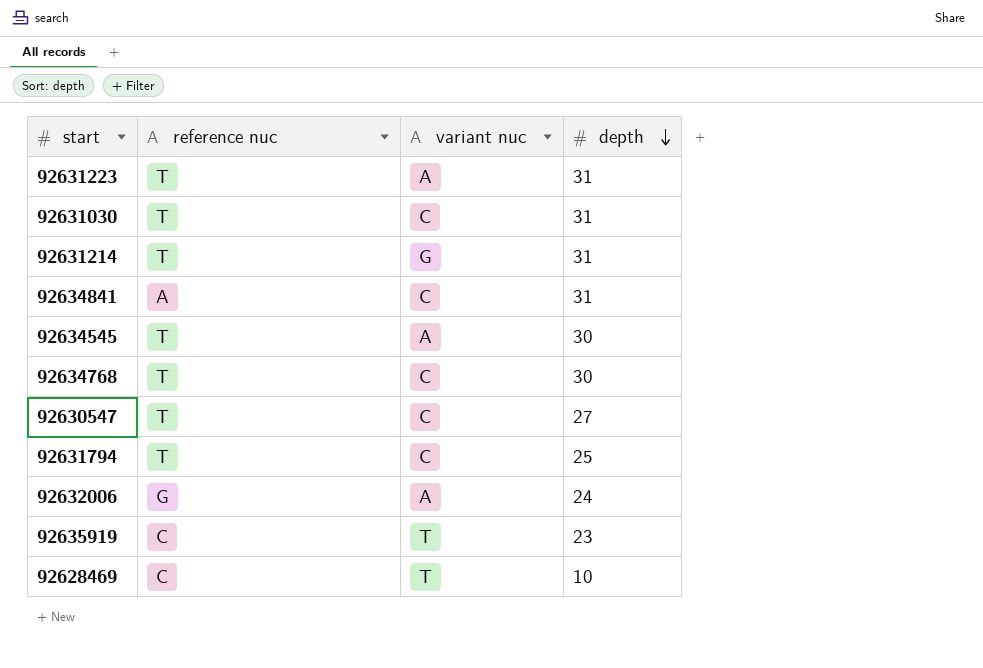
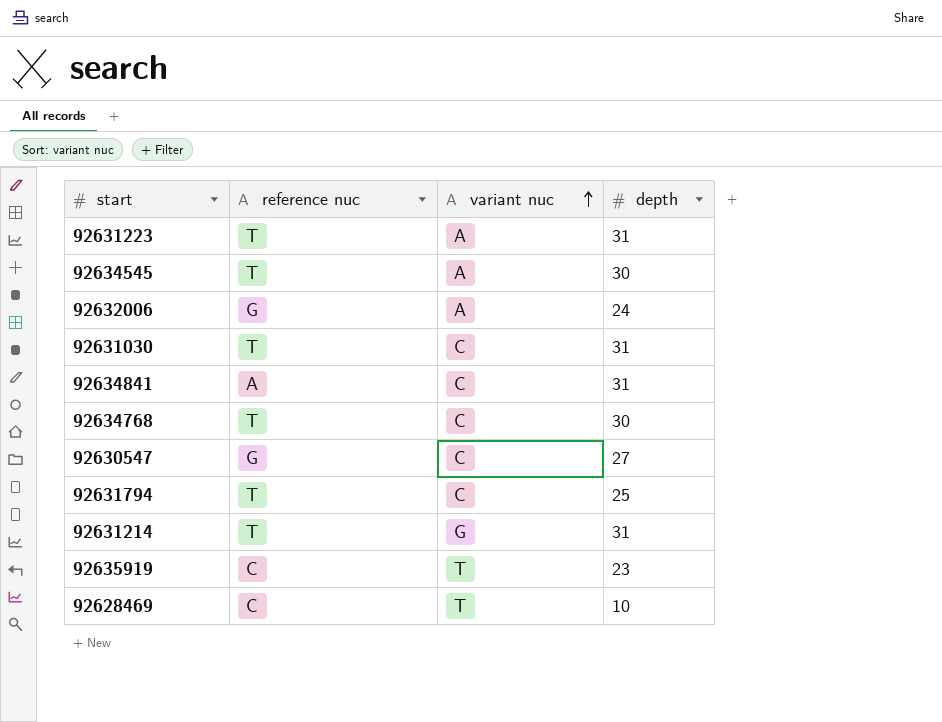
row order: depth descending -> variant nuc ascending
92630547 | reference nuc: T -> G

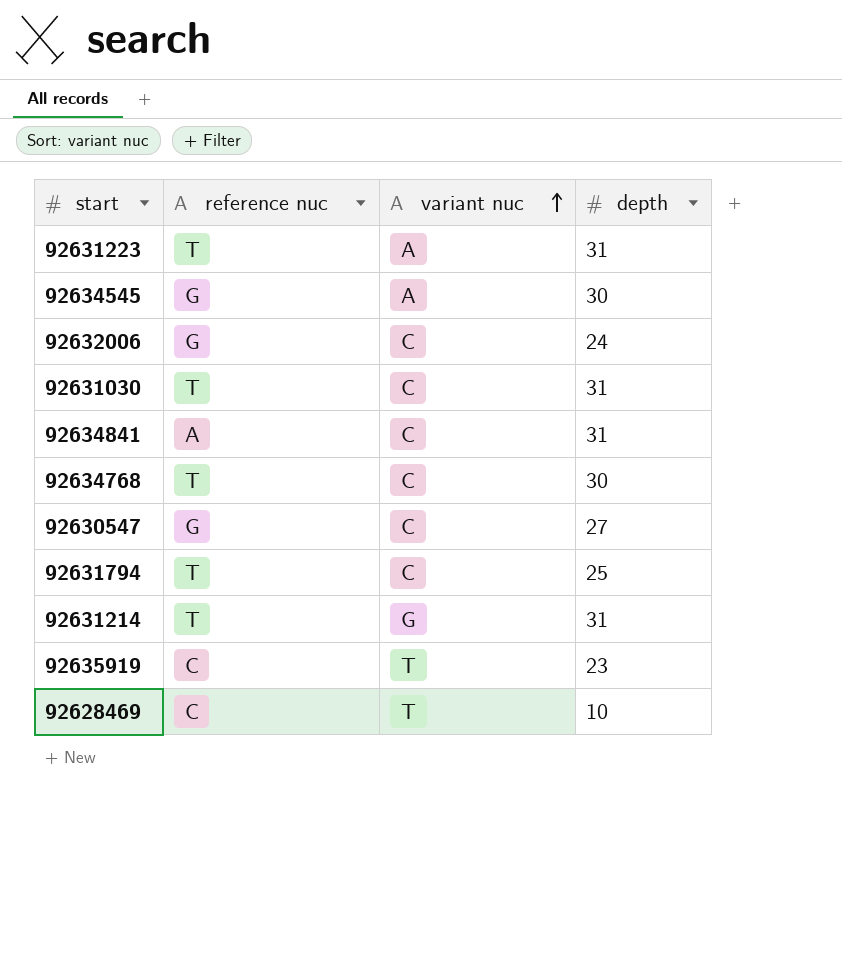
92634545 | reference nuc: T -> G
92632006 | variant nuc: A -> C

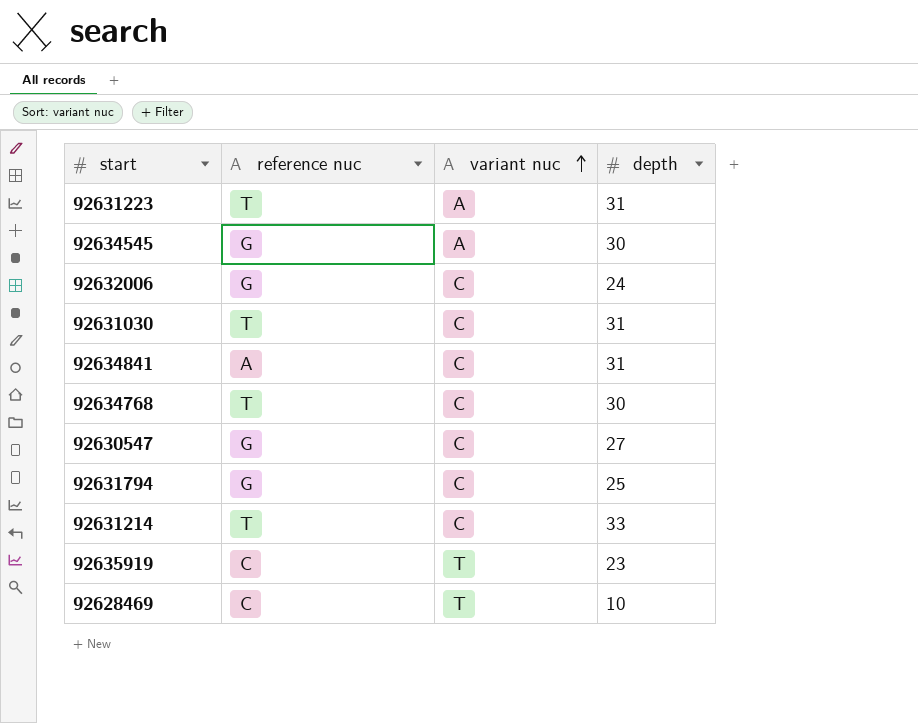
92631794 | reference nuc: T -> G
92631214 | variant nuc: G -> C
92631214 | depth: 31 -> 33

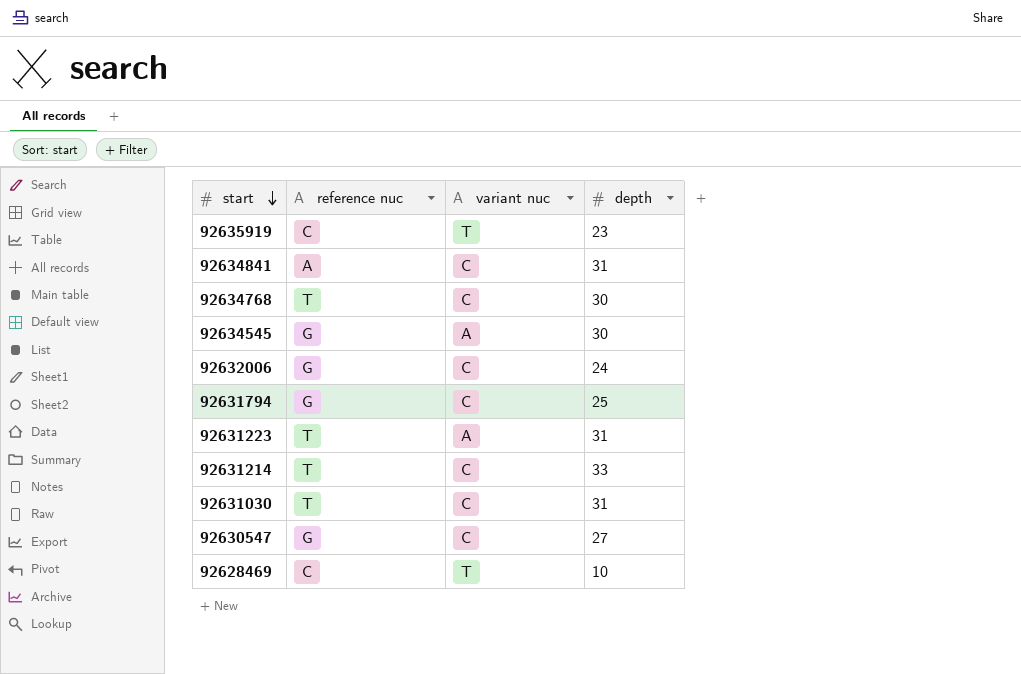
row order: variant nuc ascending -> start descending

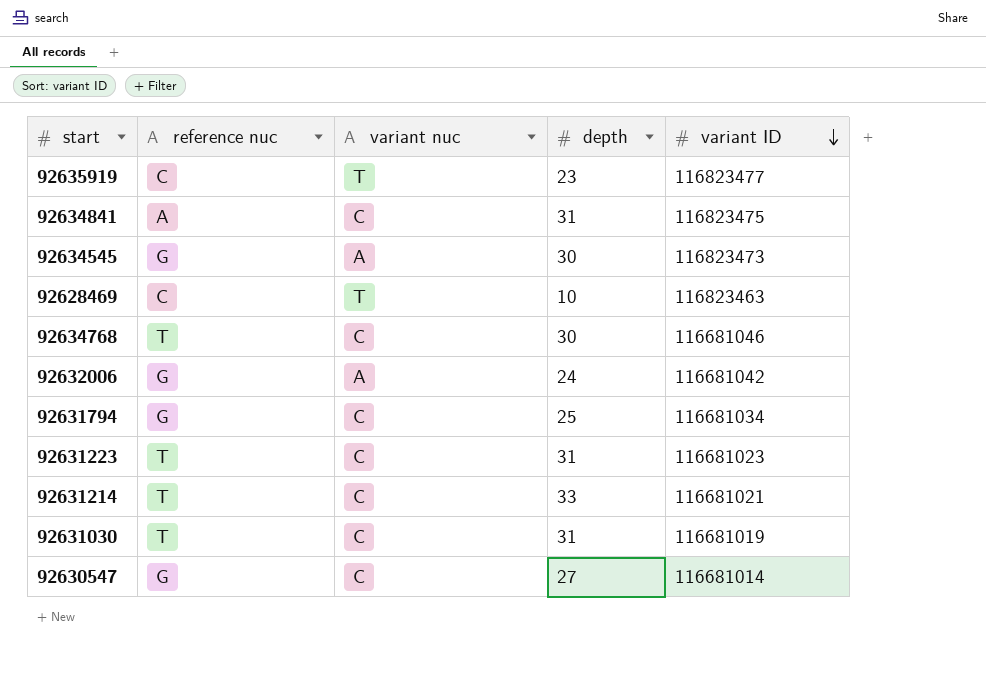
row order: start descending -> variant ID descending
column variant ID | position: none -> 5
92632006 | variant nuc: C -> A
92631223 | variant nuc: A -> C

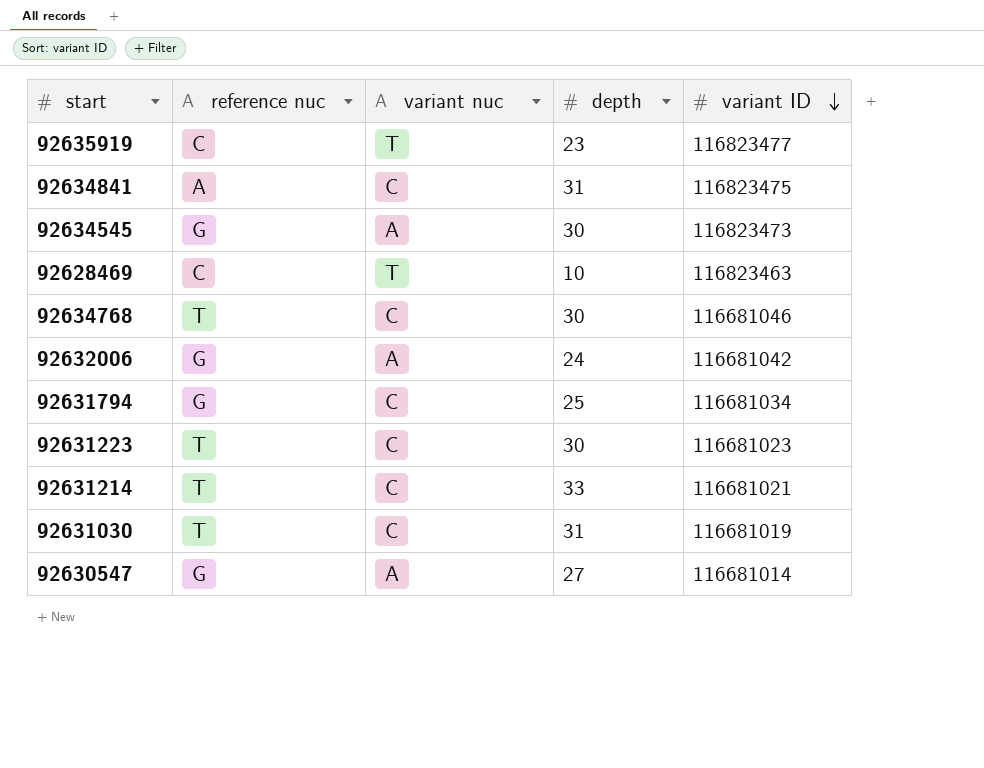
92631223 | depth: 31 -> 30
92630547 | variant nuc: C -> A

